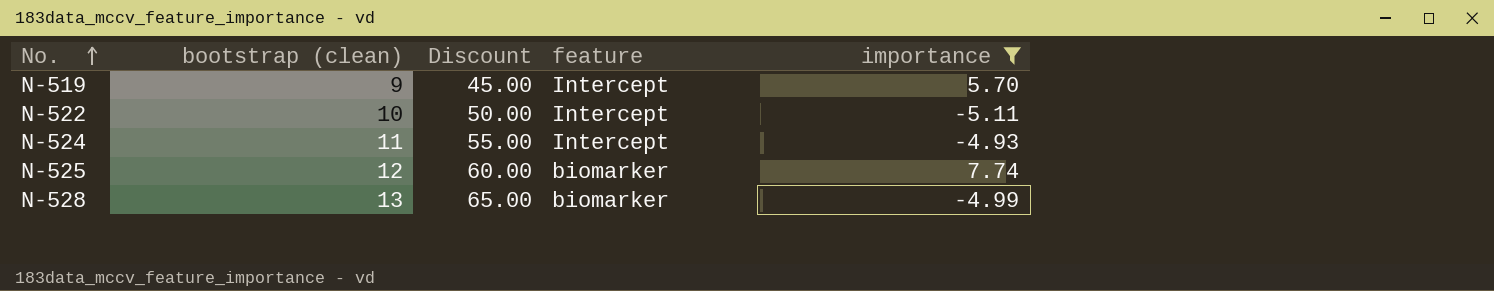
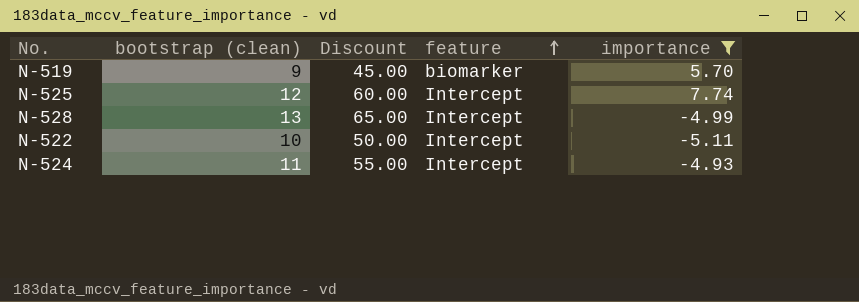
row order: No. ascending -> feature ascending
N-519 | feature: Intercept -> biomarker
N-525 | feature: biomarker -> Intercept
N-528 | feature: biomarker -> Intercept

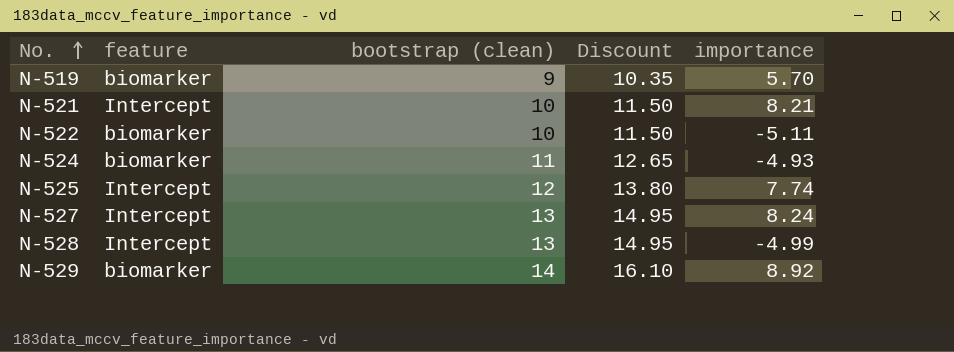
filter: importance <= 7.74 -> none
row order: feature ascending -> No. ascending
column feature | position: 4 -> 2
column Discount | formula: [bootstrap (clean)] * 5 -> [bootstrap (clean)] * 1.15
N-522 | feature: Intercept -> biomarker
N-524 | feature: Intercept -> biomarker

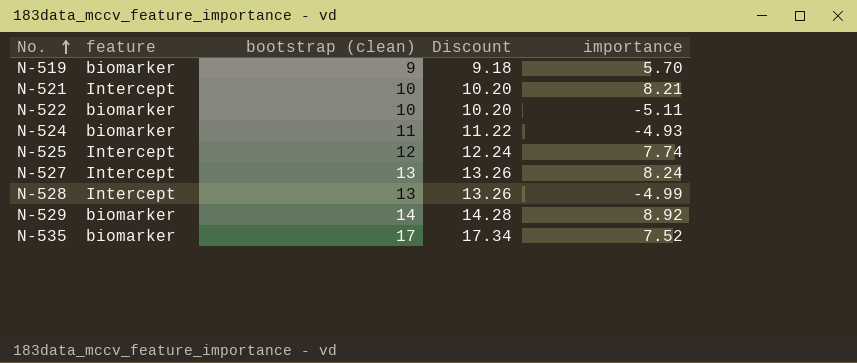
column Discount | formula: [bootstrap (clean)] * 1.15 -> [bootstrap (clean)] * 1.02
row N-535: none -> biomarker | 17 | 17.34 | 7.52

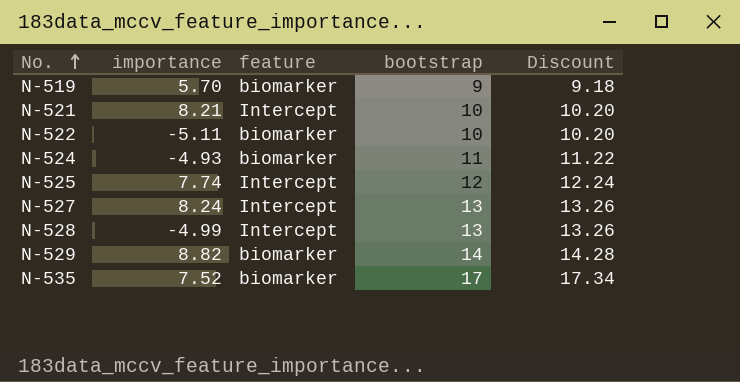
column importance | position: 5 -> 2
column name: bootstrap (clean) -> bootstrap
N-529 | importance: 8.92 -> 8.82

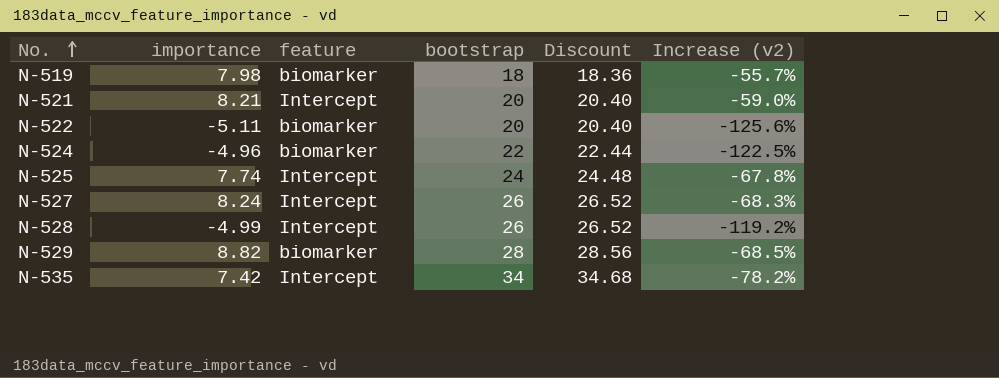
column Increase (v2) | formula: none -> ([importance] - [bootstrap]) / [bootstrap]
N-519 | importance: 5.70 -> 7.98
N-519 | bootstrap: 9 -> 18
N-519 | Discount: 9.18 -> 18.36
N-521 | bootstrap: 10 -> 20
N-521 | Discount: 10.20 -> 20.40
N-522 | bootstrap: 10 -> 20
N-522 | Discount: 10.20 -> 20.40
N-524 | importance: -4.93 -> -4.96
N-524 | bootstrap: 11 -> 22
N-524 | Discount: 11.22 -> 22.44
N-525 | bootstrap: 12 -> 24
N-525 | Discount: 12.24 -> 24.48
N-527 | bootstrap: 13 -> 26
N-527 | Discount: 13.26 -> 26.52
N-528 | bootstrap: 13 -> 26
N-528 | Discount: 13.26 -> 26.52
N-529 | bootstrap: 14 -> 28
N-529 | Discount: 14.28 -> 28.56
N-535 | importance: 7.52 -> 7.42
N-535 | feature: biomarker -> Intercept
N-535 | bootstrap: 17 -> 34
N-535 | Discount: 17.34 -> 34.68

